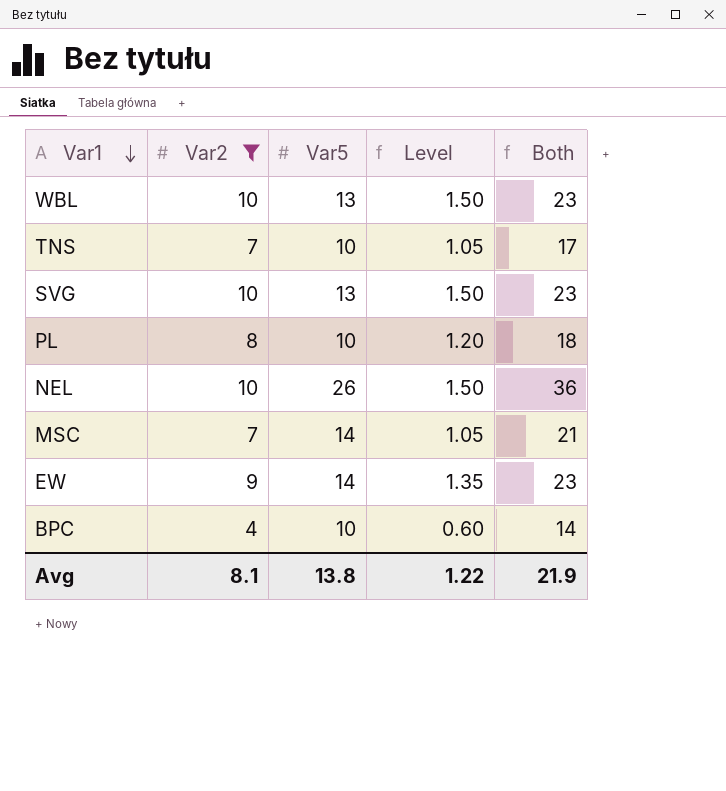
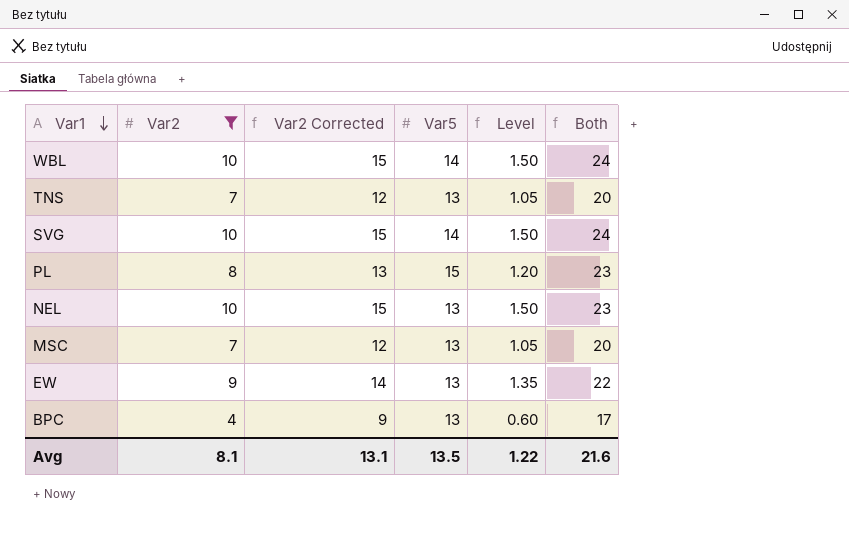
column Var2 Corrected | formula: none -> [Var2] + 5
WBL | Var5: 13 -> 14
WBL | Both: 23 -> 24
TNS | Var5: 10 -> 13
TNS | Both: 17 -> 20
SVG | Var5: 13 -> 14
SVG | Both: 23 -> 24
PL | Var5: 10 -> 15
PL | Both: 18 -> 23
NEL | Var5: 26 -> 13
NEL | Both: 36 -> 23
MSC | Var5: 14 -> 13
MSC | Both: 21 -> 20
EW | Var5: 14 -> 13
EW | Both: 23 -> 22
BPC | Var5: 10 -> 13
BPC | Both: 14 -> 17
Avg | Var5: 13.8 -> 13.5
Avg | Both: 21.9 -> 21.6

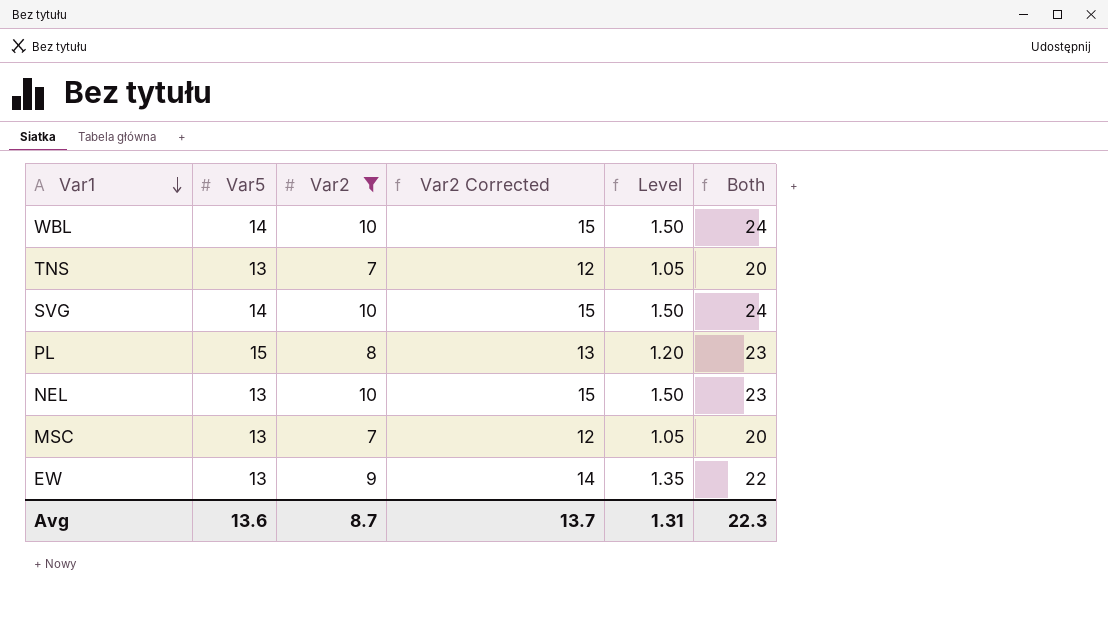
column Var5 | position: 4 -> 2
row BPC: 4 | 9 | 13 | 0.60 | 17 -> none
Avg | Var5: 13.5 -> 13.6
Avg | Var2: 8.1 -> 8.7
Avg | Var2 Corrected: 13.1 -> 13.7
Avg | Level: 1.22 -> 1.31
Avg | Both: 21.6 -> 22.3

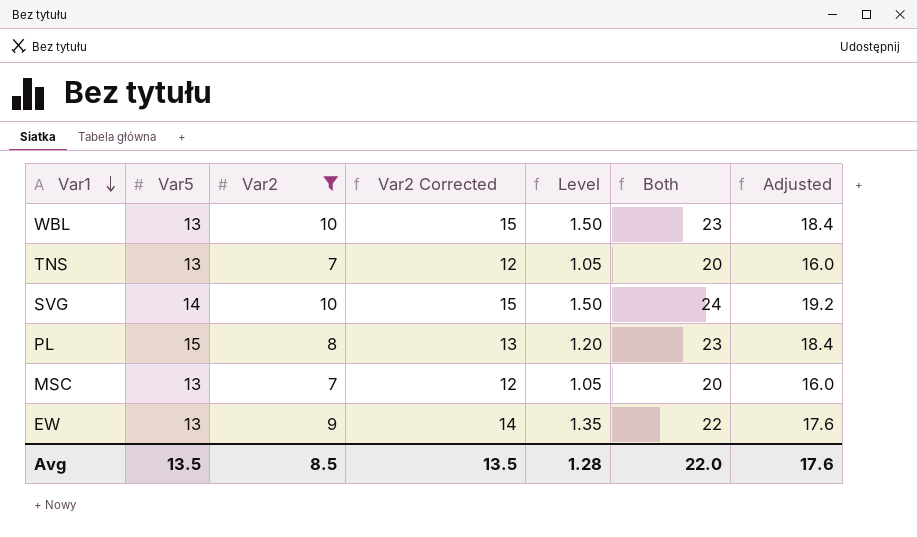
column Adjusted | formula: none -> [Both] * 0.8
row NEL: 13 | 10 | 15 | 1.50 | 23 -> none
WBL | Var5: 14 -> 13
WBL | Both: 24 -> 23
Avg | Var5: 13.6 -> 13.5
Avg | Var2: 8.7 -> 8.5
Avg | Var2 Corrected: 13.7 -> 13.5
Avg | Level: 1.31 -> 1.28
Avg | Both: 22.3 -> 22.0

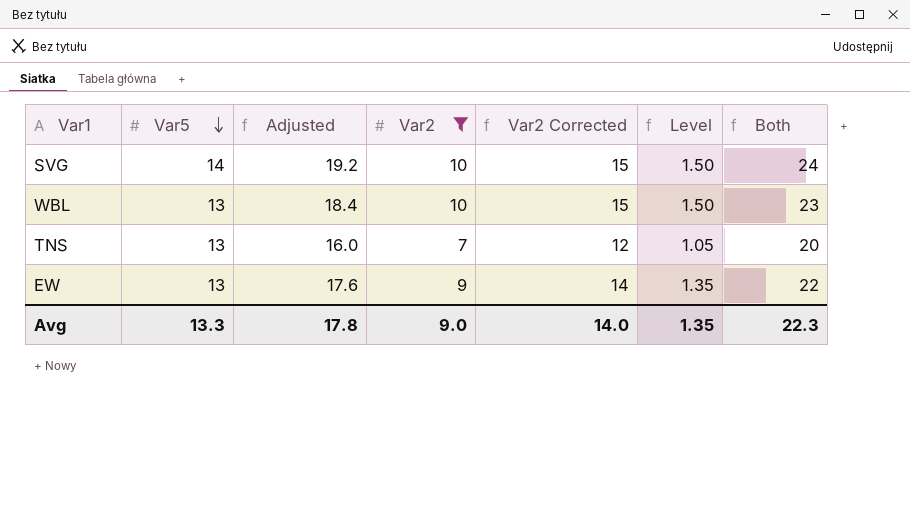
row order: Var1 descending -> Var5 descending
column Adjusted | position: 7 -> 3
row PL: 15 | 8 | 13 | 1.20 | 23 | 18.4 -> none
row MSC: 13 | 7 | 12 | 1.05 | 20 | 16.0 -> none
Avg | Var5: 13.5 -> 13.3
Avg | Adjusted: 17.6 -> 17.8
Avg | Var2: 8.5 -> 9.0
Avg | Var2 Corrected: 13.5 -> 14.0
Avg | Level: 1.28 -> 1.35
Avg | Both: 22.0 -> 22.3

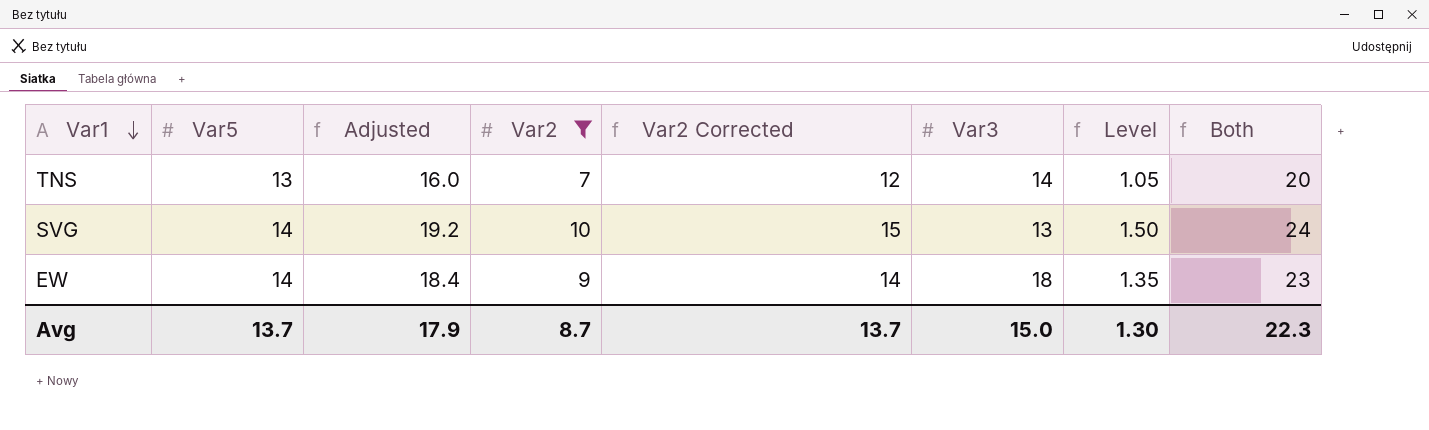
row order: Var5 descending -> Var1 descending
column Var3 | position: none -> 6
row WBL: 13 | 18.4 | 10 | 15 | 1.50 | 23 -> none
EW | Var5: 13 -> 14
EW | Adjusted: 17.6 -> 18.4
EW | Both: 22 -> 23
Avg | Var5: 13.3 -> 13.7
Avg | Adjusted: 17.8 -> 17.9
Avg | Var2: 9.0 -> 8.7
Avg | Var2 Corrected: 14.0 -> 13.7
Avg | Level: 1.35 -> 1.30

